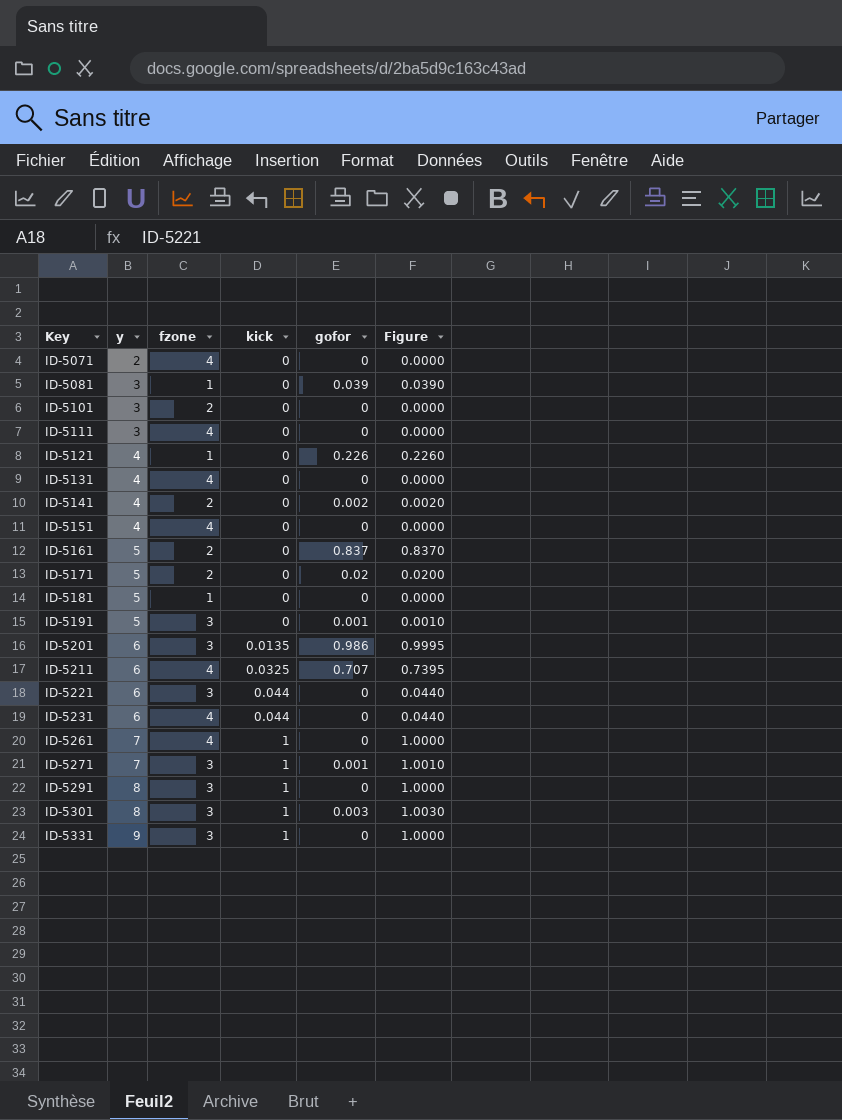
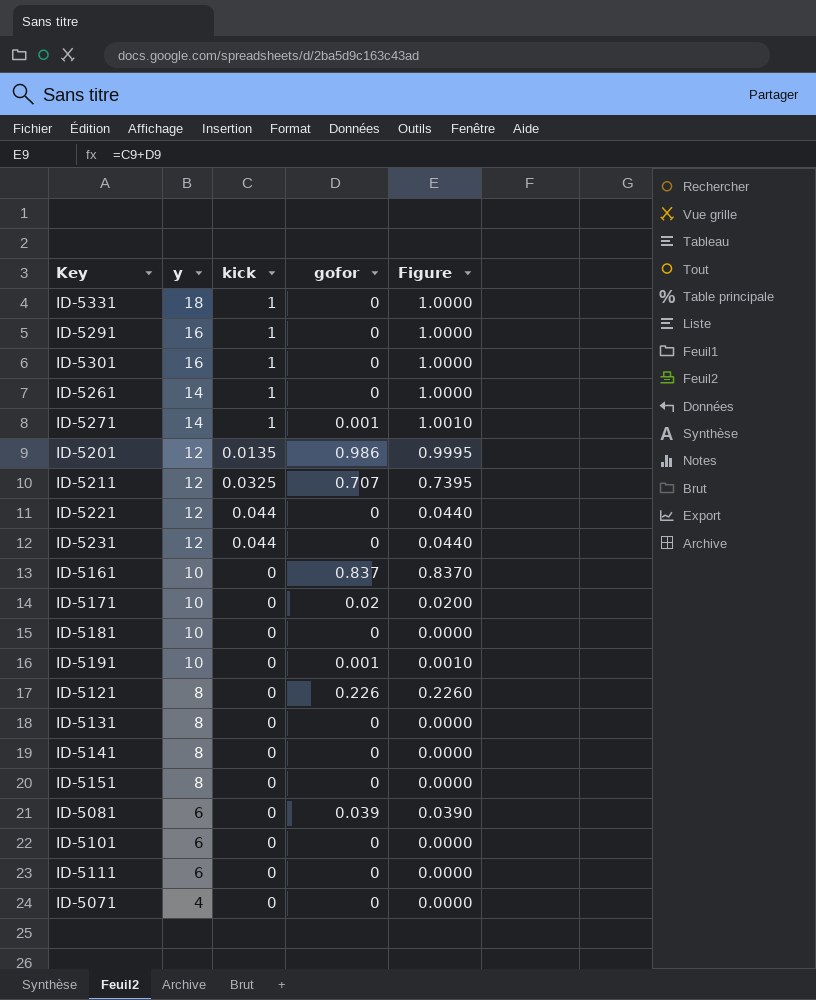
row order: Key ascending -> y descending
column fzone | position: 3 -> none
ID-5331 | y: 9 -> 18
ID-5291 | y: 8 -> 16
ID-5301 | y: 8 -> 16
ID-5301 | gofor: 0.003 -> 0
ID-5301 | Figure: 1.0030 -> 1.0000
ID-5261 | y: 7 -> 14
ID-5271 | y: 7 -> 14
ID-5201 | y: 6 -> 12
ID-5211 | y: 6 -> 12
ID-5221 | y: 6 -> 12
ID-5231 | y: 6 -> 12
ID-5161 | y: 5 -> 10
ID-5171 | y: 5 -> 10
ID-5181 | y: 5 -> 10
ID-5191 | y: 5 -> 10
ID-5121 | y: 4 -> 8
ID-5131 | y: 4 -> 8
ID-5141 | y: 4 -> 8
ID-5141 | gofor: 0.002 -> 0
ID-5141 | Figure: 0.0020 -> 0.0000
ID-5151 | y: 4 -> 8
ID-5081 | y: 3 -> 6
ID-5101 | y: 3 -> 6
ID-5111 | y: 3 -> 6
ID-5071 | y: 2 -> 4

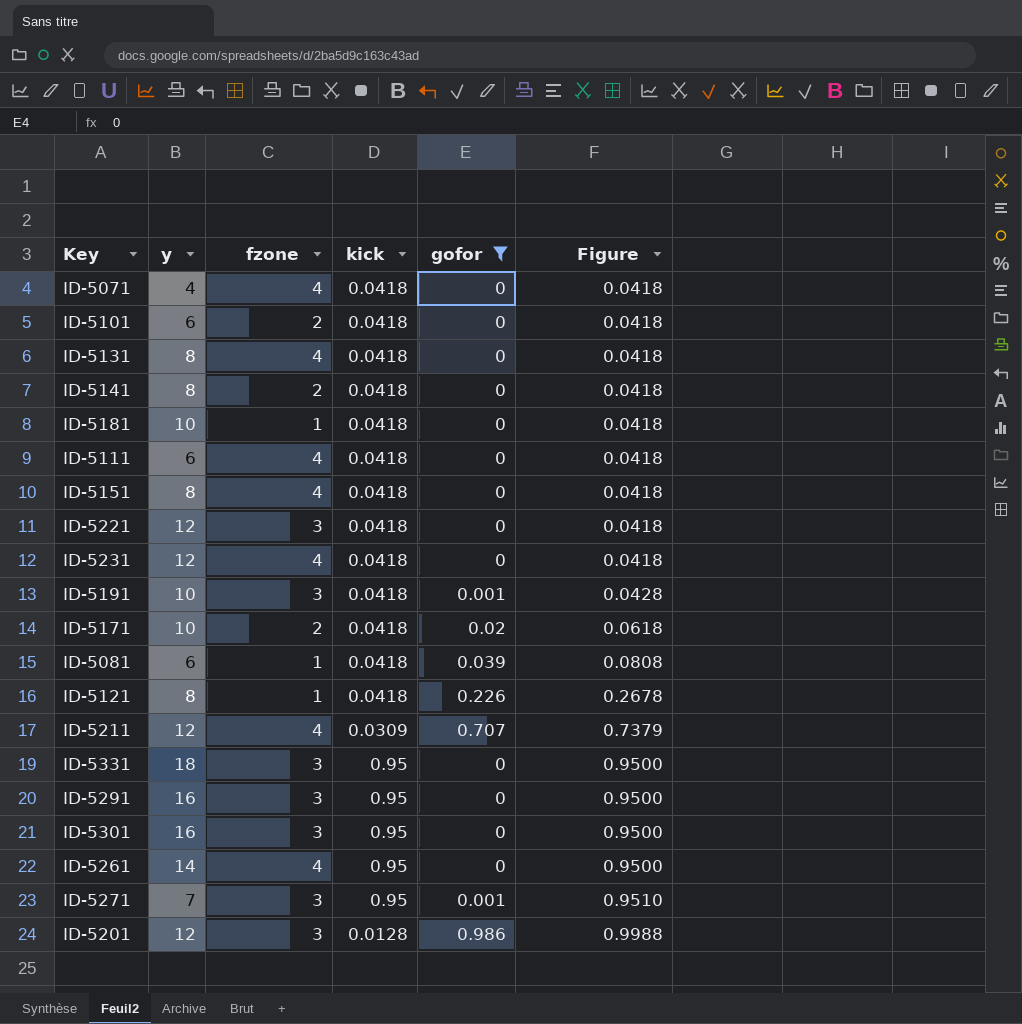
filter: none -> gofor != 0.837
row order: y descending -> Figure ascending
column fzone | position: none -> 3
ID-5071 | kick: 0 -> 0.0418
ID-5071 | Figure: 0.0000 -> 0.0418
ID-5101 | kick: 0 -> 0.0418
ID-5101 | Figure: 0.0000 -> 0.0418
ID-5131 | kick: 0 -> 0.0418
ID-5131 | Figure: 0.0000 -> 0.0418
ID-5141 | kick: 0 -> 0.0418
ID-5141 | Figure: 0.0000 -> 0.0418
ID-5181 | kick: 0 -> 0.0418
ID-5181 | Figure: 0.0000 -> 0.0418
ID-5111 | kick: 0 -> 0.0418
ID-5111 | Figure: 0.0000 -> 0.0418
ID-5151 | kick: 0 -> 0.0418
ID-5151 | Figure: 0.0000 -> 0.0418
ID-5221 | kick: 0.044 -> 0.0418
ID-5221 | Figure: 0.0440 -> 0.0418
ID-5231 | kick: 0.044 -> 0.0418
ID-5231 | Figure: 0.0440 -> 0.0418
ID-5191 | kick: 0 -> 0.0418
ID-5191 | Figure: 0.0010 -> 0.0428
ID-5171 | kick: 0 -> 0.0418
ID-5171 | Figure: 0.0200 -> 0.0618
ID-5081 | kick: 0 -> 0.0418
ID-5081 | Figure: 0.0390 -> 0.0808
ID-5121 | kick: 0 -> 0.0418
ID-5121 | Figure: 0.2260 -> 0.2678
ID-5211 | kick: 0.0325 -> 0.0309
ID-5211 | Figure: 0.7395 -> 0.7379
ID-5331 | kick: 1 -> 0.95
ID-5331 | Figure: 1.0000 -> 0.9500
ID-5291 | kick: 1 -> 0.95
ID-5291 | Figure: 1.0000 -> 0.9500
ID-5301 | kick: 1 -> 0.95
ID-5301 | Figure: 1.0000 -> 0.9500
ID-5261 | kick: 1 -> 0.95
ID-5261 | Figure: 1.0000 -> 0.9500
ID-5271 | y: 14 -> 7
ID-5271 | kick: 1 -> 0.95
ID-5271 | Figure: 1.0010 -> 0.9510
ID-5201 | kick: 0.0135 -> 0.0128
ID-5201 | Figure: 0.9995 -> 0.9988

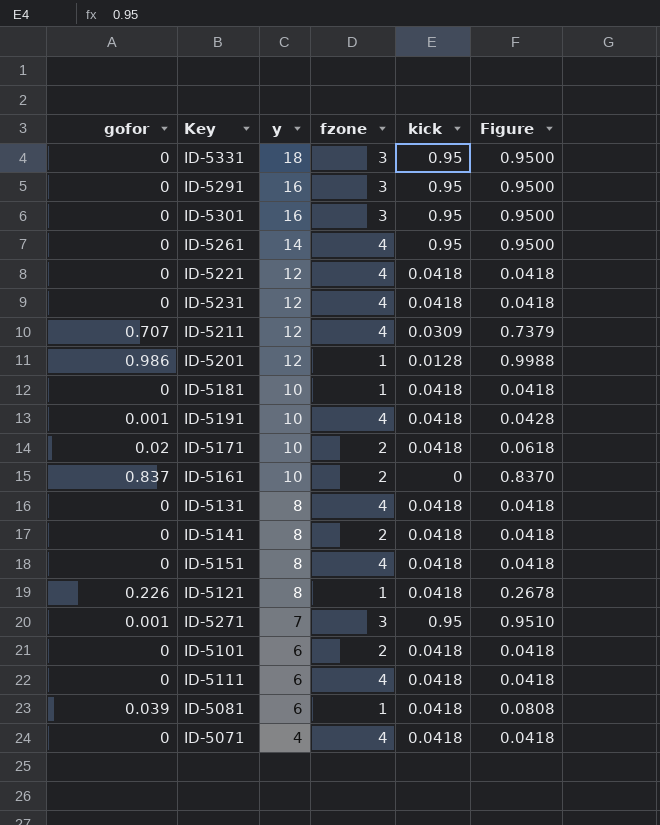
filter: gofor != 0.837 -> none
row order: Figure ascending -> y descending
column gofor | position: 5 -> 1
ID-5221 | fzone: 3 -> 4
ID-5201 | fzone: 3 -> 1
ID-5191 | fzone: 3 -> 4

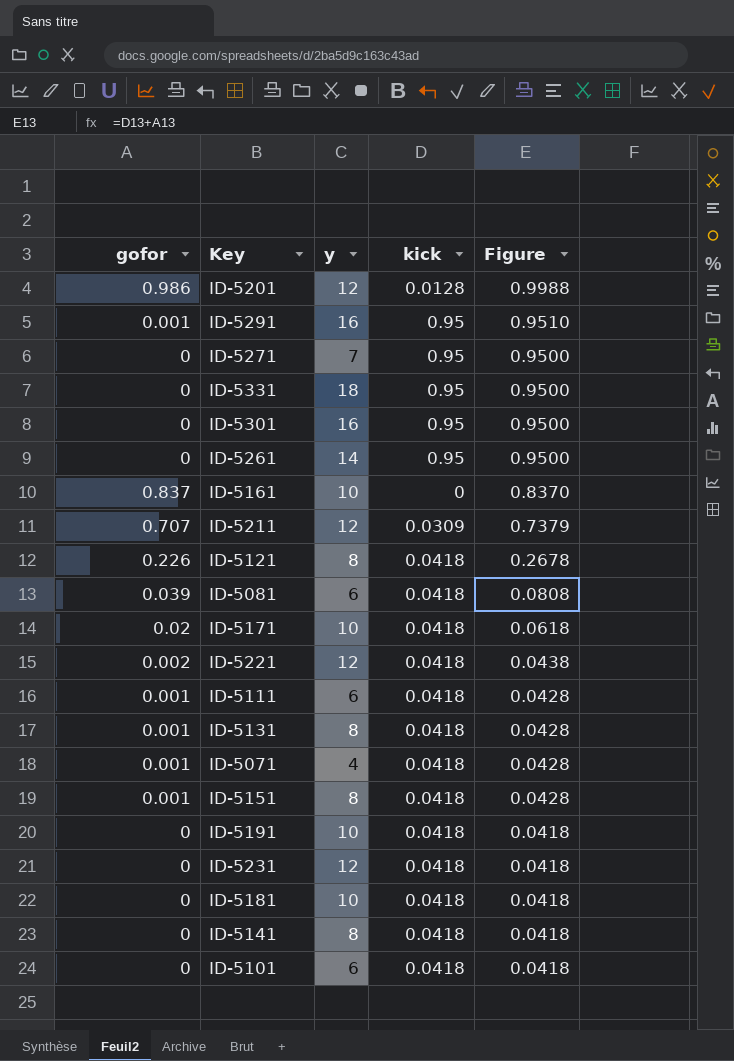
row order: y descending -> Figure descending
column fzone | position: 4 -> none
ID-5291 | gofor: 0 -> 0.001
ID-5291 | Figure: 0.9500 -> 0.9510
ID-5271 | gofor: 0.001 -> 0
ID-5271 | Figure: 0.9510 -> 0.9500
ID-5221 | gofor: 0 -> 0.002
ID-5221 | Figure: 0.0418 -> 0.0438
ID-5111 | gofor: 0 -> 0.001
ID-5111 | Figure: 0.0418 -> 0.0428
ID-5131 | gofor: 0 -> 0.001
ID-5131 | Figure: 0.0418 -> 0.0428
ID-5071 | gofor: 0 -> 0.001
ID-5071 | Figure: 0.0418 -> 0.0428
ID-5151 | gofor: 0 -> 0.001
ID-5151 | Figure: 0.0418 -> 0.0428
ID-5191 | gofor: 0.001 -> 0
ID-5191 | Figure: 0.0428 -> 0.0418

